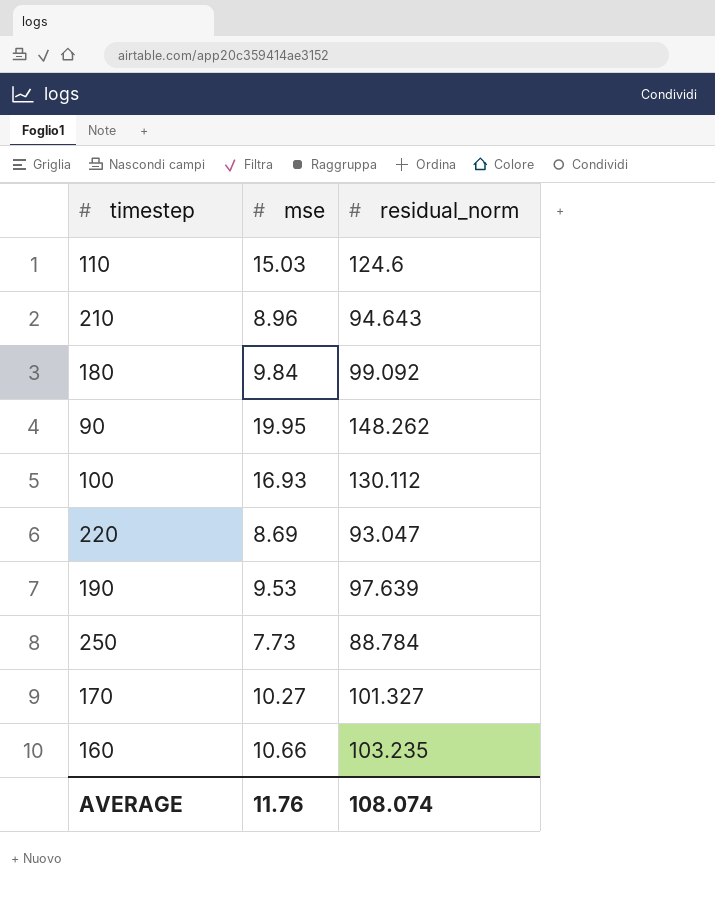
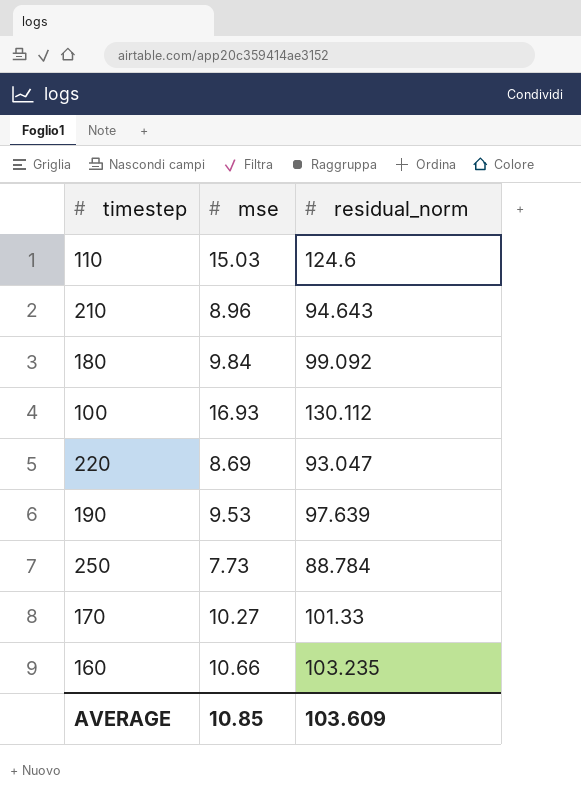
row 90: 19.95 | 148.262 -> none
170 | residual_norm: 101.327 -> 101.33
AVERAGE | mse: 11.76 -> 10.85
AVERAGE | residual_norm: 108.074 -> 103.609

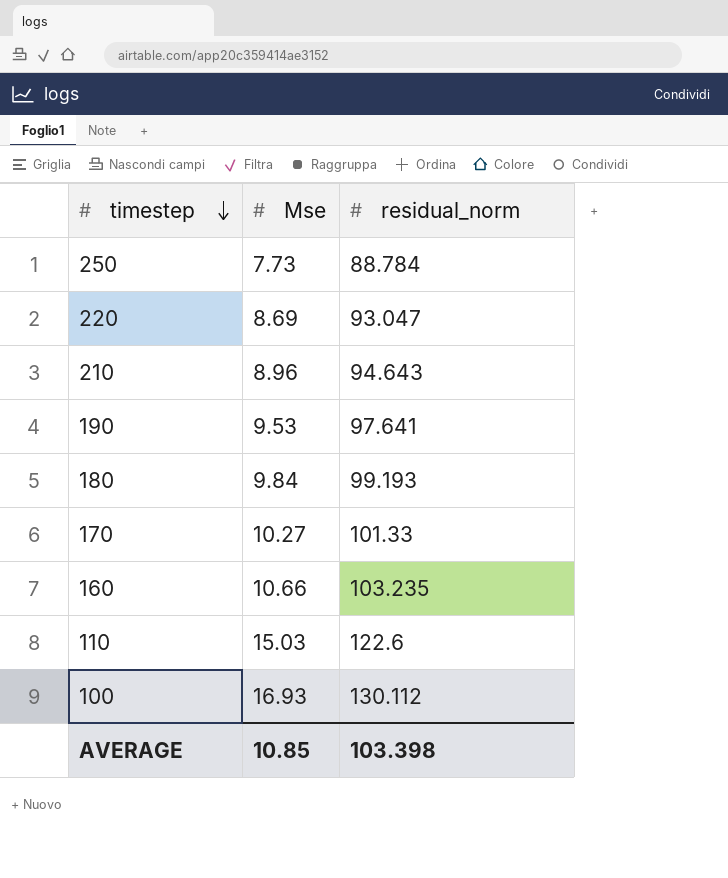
row order: none -> timestep descending
column name: mse -> Mse
190 | residual_norm: 97.639 -> 97.641
180 | residual_norm: 99.092 -> 99.193
110 | residual_norm: 124.6 -> 122.6
AVERAGE | residual_norm: 103.609 -> 103.398

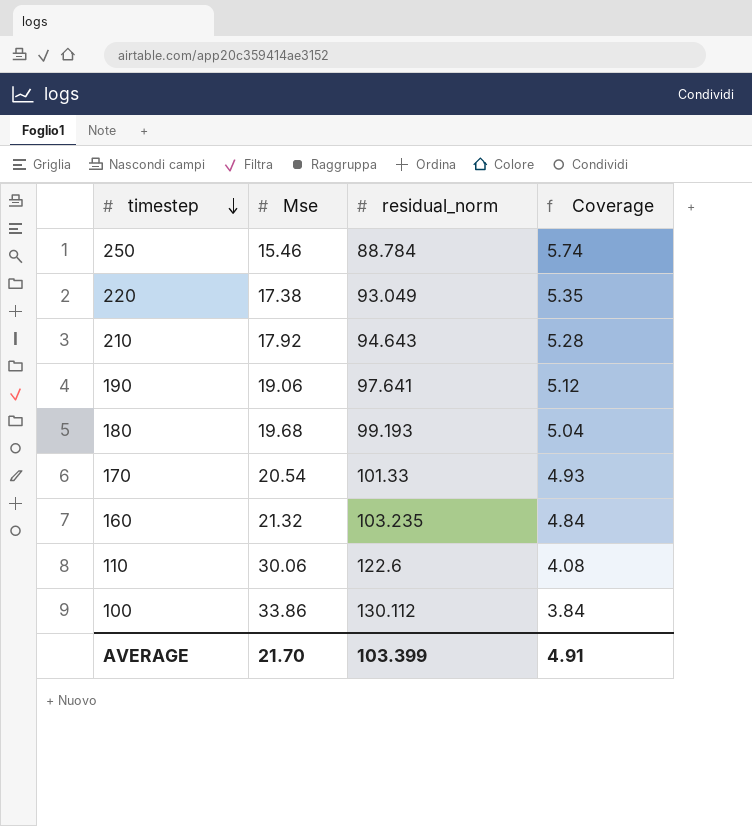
column Coverage | formula: none -> [residual_norm] / [Mse]
250 | Mse: 7.73 -> 15.46
220 | Mse: 8.69 -> 17.38
220 | residual_norm: 93.047 -> 93.049
210 | Mse: 8.96 -> 17.92
190 | Mse: 9.53 -> 19.06
180 | Mse: 9.84 -> 19.68
170 | Mse: 10.27 -> 20.54
160 | Mse: 10.66 -> 21.32
110 | Mse: 15.03 -> 30.06
100 | Mse: 16.93 -> 33.86
AVERAGE | Mse: 10.85 -> 21.70
AVERAGE | residual_norm: 103.398 -> 103.399

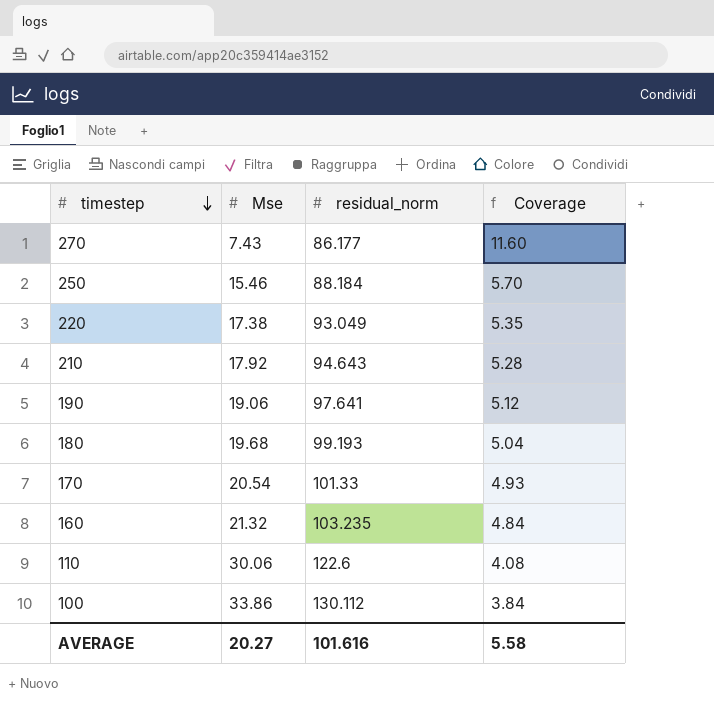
row 270: none -> 7.43 | 86.177 | 11.60
250 | residual_norm: 88.784 -> 88.184
250 | Coverage: 5.74 -> 5.70
AVERAGE | Mse: 21.70 -> 20.27
AVERAGE | residual_norm: 103.399 -> 101.616
AVERAGE | Coverage: 4.91 -> 5.58

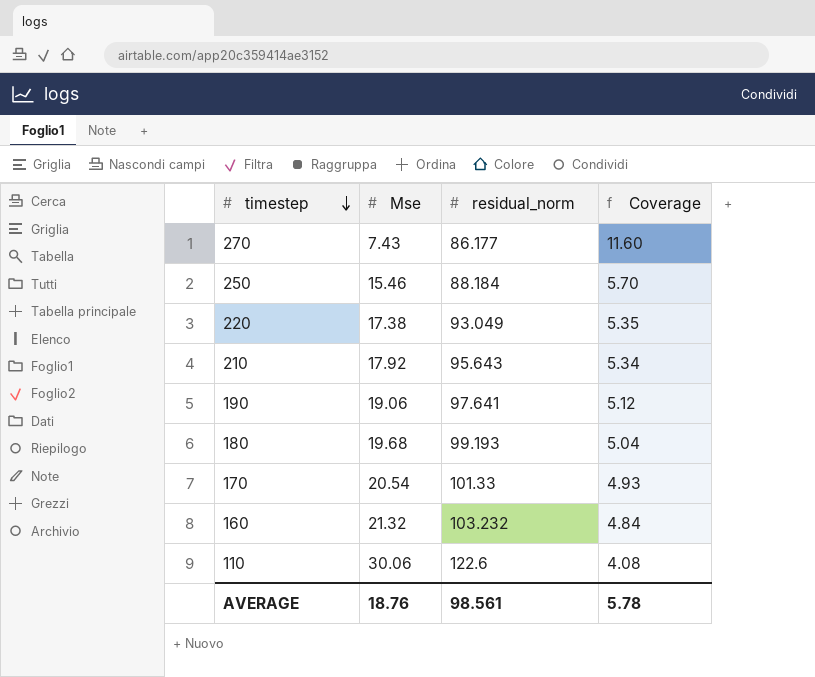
row 100: 33.86 | 130.112 | 3.84 -> none
210 | residual_norm: 94.643 -> 95.643
210 | Coverage: 5.28 -> 5.34
160 | residual_norm: 103.235 -> 103.232
AVERAGE | Mse: 20.27 -> 18.76
AVERAGE | residual_norm: 101.616 -> 98.561
AVERAGE | Coverage: 5.58 -> 5.78

